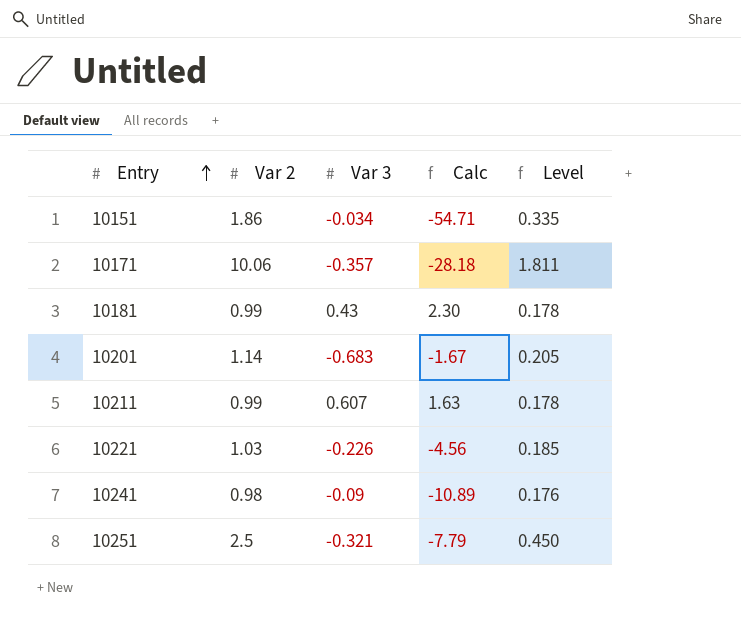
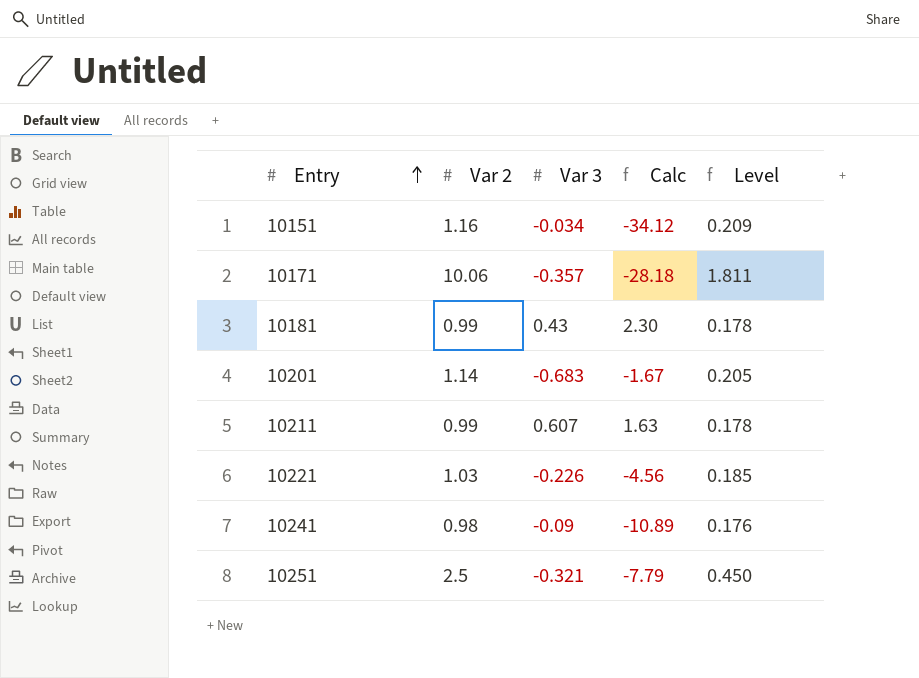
10151 | Var 2: 1.86 -> 1.16
10151 | Calc: -54.71 -> -34.12
10151 | Level: 0.335 -> 0.209

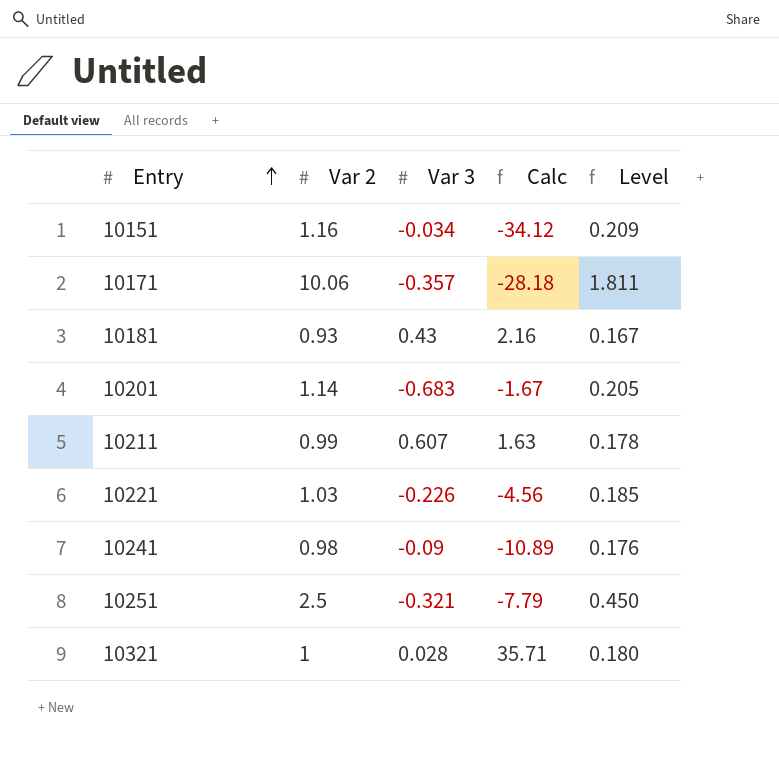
10181 | Var 2: 0.99 -> 0.93
10181 | Calc: 2.30 -> 2.16
10181 | Level: 0.178 -> 0.167
row 10321: none -> 1 | 0.028 | 35.71 | 0.180

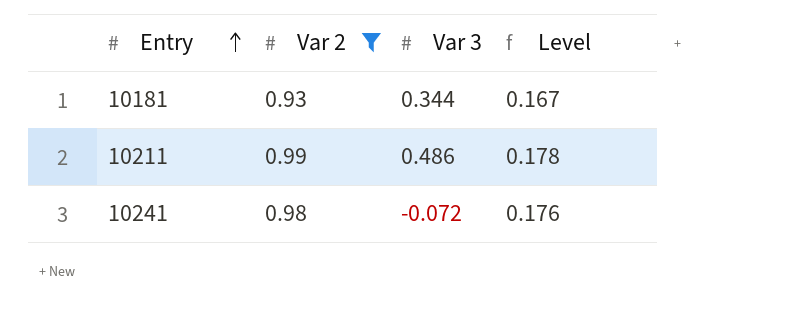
filter: none -> Var 2 <= 0.99
column Calc | formula: [Var 2] / [Var 3] -> none
10181 | Var 3: 0.43 -> 0.344
10211 | Var 3: 0.607 -> 0.486
10241 | Var 3: -0.09 -> -0.072

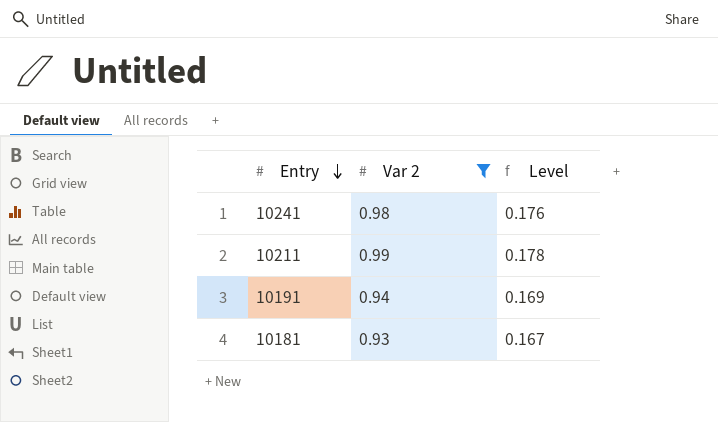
row order: Entry ascending -> Entry descending
column Var 3 | position: 3 -> none
row 10191: none -> 0.94 | 0.169

